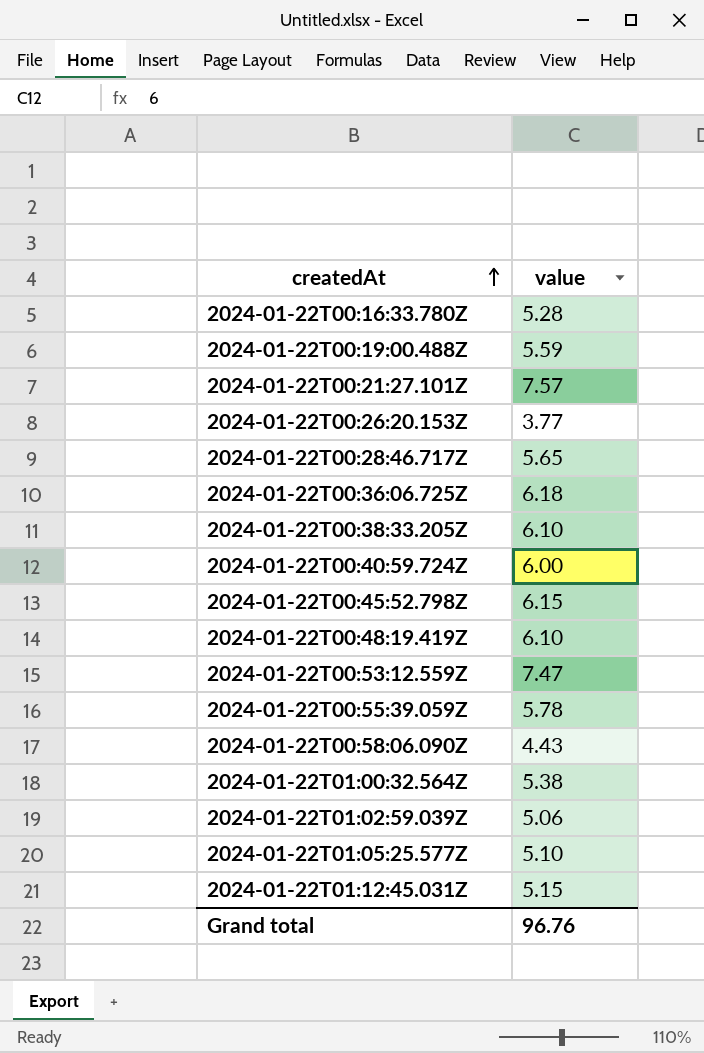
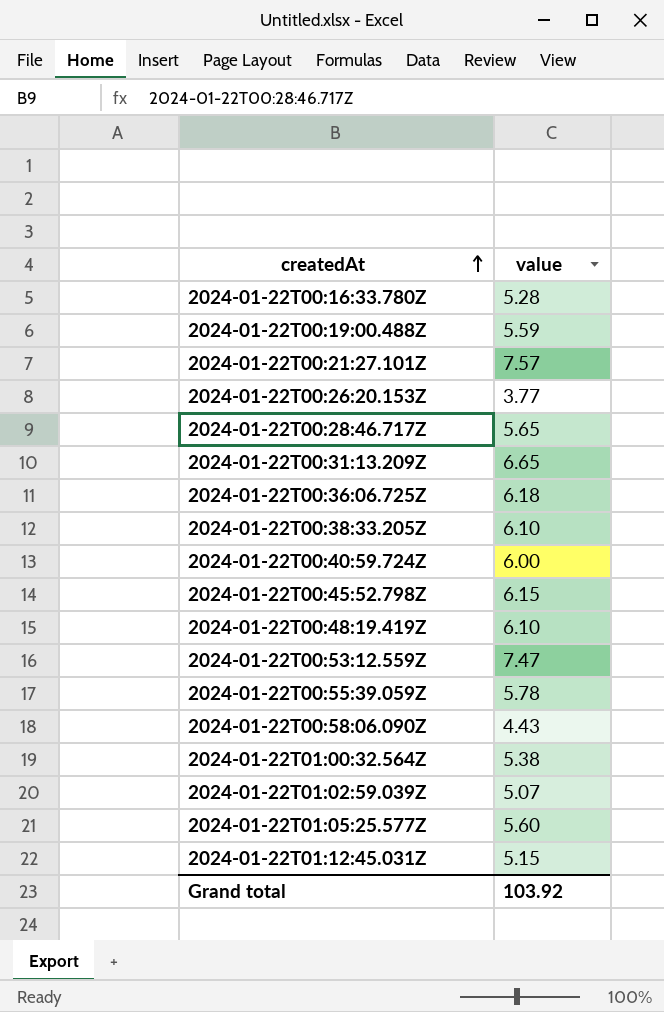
row 2024-01-22T00:31:13.209Z: none -> 6.65
2024-01-22T01:02:59.039Z | value: 5.06 -> 5.07
2024-01-22T01:05:25.577Z | value: 5.10 -> 5.60
Grand total | value: 96.76 -> 103.92

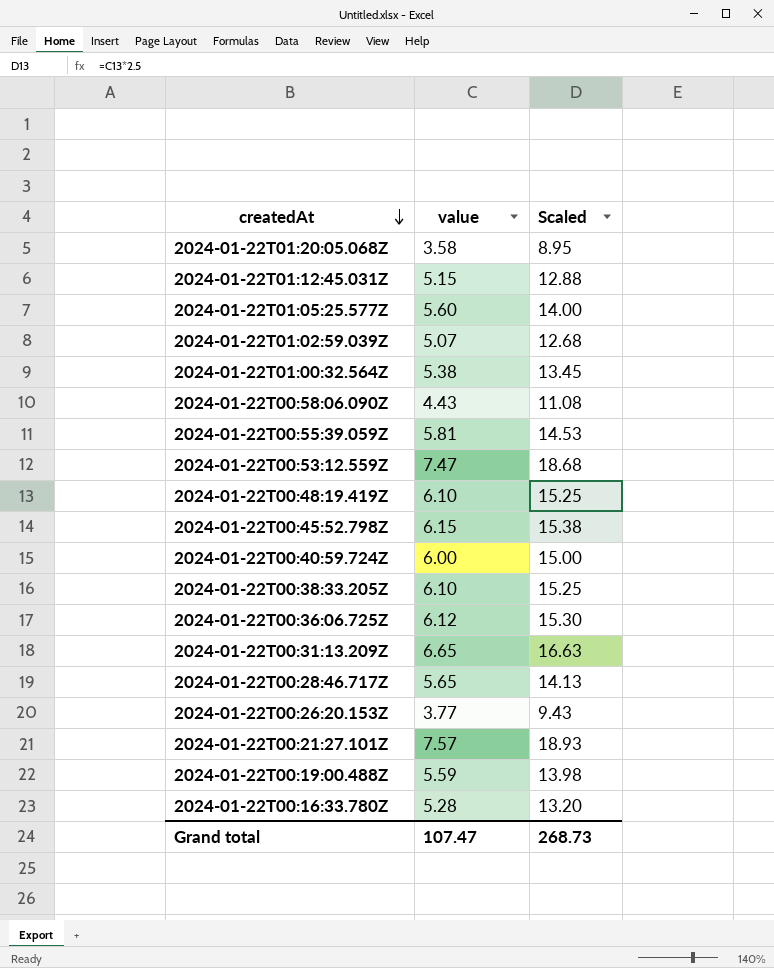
row order: createdAt ascending -> createdAt descending
column Scaled | formula: none -> [value] * 2.5
row 2024-01-22T01:20:05.068Z: none -> 3.58 | 8.95
2024-01-22T00:55:39.059Z | value: 5.78 -> 5.81
2024-01-22T00:36:06.725Z | value: 6.18 -> 6.12
Grand total | value: 103.92 -> 107.47

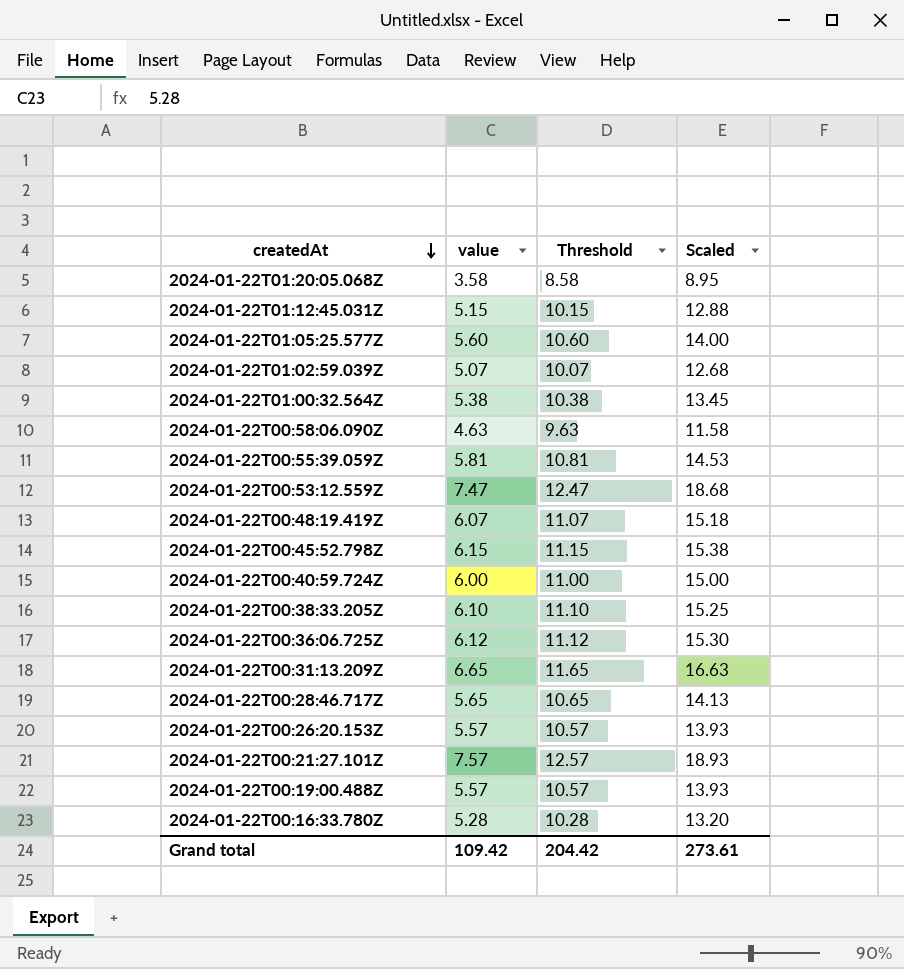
column Threshold | formula: none -> [value] + 5
2024-01-22T00:58:06.090Z | value: 4.43 -> 4.63
2024-01-22T00:58:06.090Z | Scaled: 11.08 -> 11.58
2024-01-22T00:48:19.419Z | value: 6.10 -> 6.07
2024-01-22T00:48:19.419Z | Scaled: 15.25 -> 15.18
2024-01-22T00:26:20.153Z | value: 3.77 -> 5.57
2024-01-22T00:26:20.153Z | Scaled: 9.43 -> 13.93
2024-01-22T00:19:00.488Z | value: 5.59 -> 5.57
2024-01-22T00:19:00.488Z | Scaled: 13.98 -> 13.93
Grand total | value: 107.47 -> 109.42
Grand total | Scaled: 268.73 -> 273.61

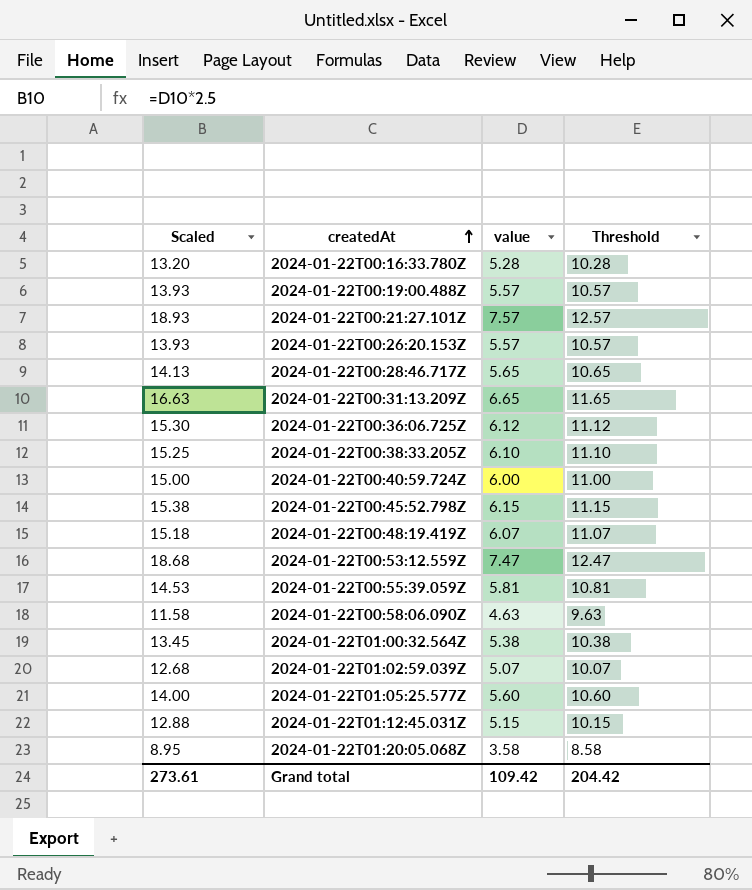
row order: createdAt descending -> createdAt ascending
column Scaled | position: 4 -> 1

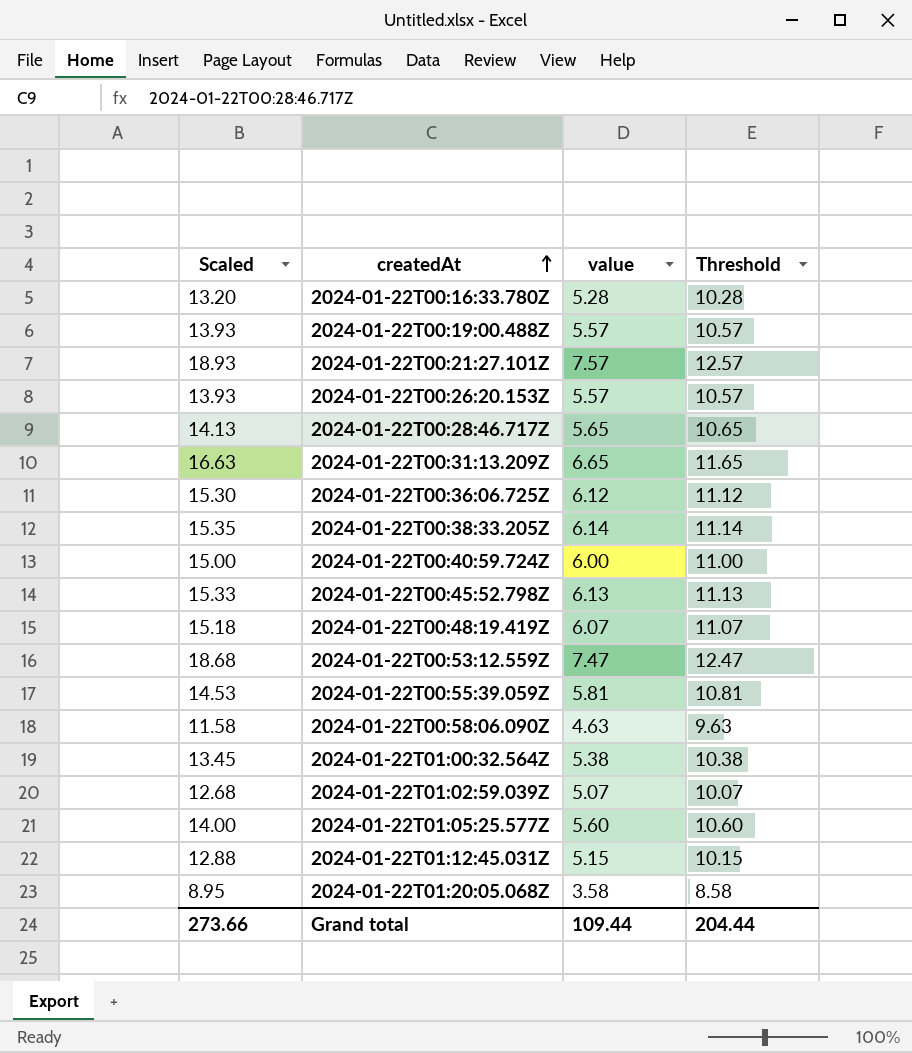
2024-01-22T00:38:33.205Z | Scaled: 15.25 -> 15.35
2024-01-22T00:38:33.205Z | value: 6.10 -> 6.14
2024-01-22T00:38:33.205Z | Threshold: 11.10 -> 11.14
2024-01-22T00:45:52.798Z | Scaled: 15.38 -> 15.33
2024-01-22T00:45:52.798Z | value: 6.15 -> 6.13
2024-01-22T00:45:52.798Z | Threshold: 11.15 -> 11.13
Grand total | Scaled: 273.61 -> 273.66
Grand total | value: 109.42 -> 109.44
Grand total | Threshold: 204.42 -> 204.44

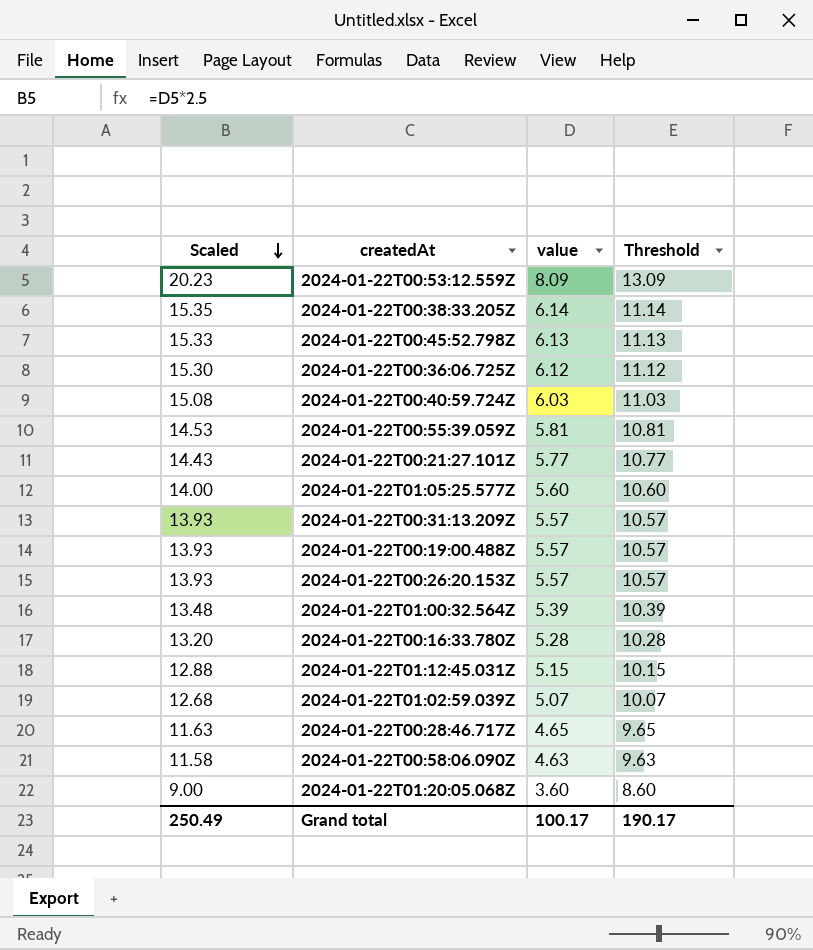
row order: createdAt ascending -> Scaled descending
row 2024-01-22T00:48:19.419Z: 15.18 | 6.07 | 11.07 -> none
2024-01-22T00:53:12.559Z | Scaled: 18.68 -> 20.23
2024-01-22T00:53:12.559Z | value: 7.47 -> 8.09
2024-01-22T00:53:12.559Z | Threshold: 12.47 -> 13.09
2024-01-22T00:40:59.724Z | Scaled: 15.00 -> 15.08
2024-01-22T00:40:59.724Z | value: 6.00 -> 6.03
2024-01-22T00:40:59.724Z | Threshold: 11.00 -> 11.03
2024-01-22T00:21:27.101Z | Scaled: 18.93 -> 14.43
2024-01-22T00:21:27.101Z | value: 7.57 -> 5.77
2024-01-22T00:21:27.101Z | Threshold: 12.57 -> 10.77
2024-01-22T00:31:13.209Z | Scaled: 16.63 -> 13.93
2024-01-22T00:31:13.209Z | value: 6.65 -> 5.57
2024-01-22T00:31:13.209Z | Threshold: 11.65 -> 10.57
2024-01-22T01:00:32.564Z | Scaled: 13.45 -> 13.48
2024-01-22T01:00:32.564Z | value: 5.38 -> 5.39
2024-01-22T01:00:32.564Z | Threshold: 10.38 -> 10.39
2024-01-22T00:28:46.717Z | Scaled: 14.13 -> 11.63
2024-01-22T00:28:46.717Z | value: 5.65 -> 4.65
2024-01-22T00:28:46.717Z | Threshold: 10.65 -> 9.65
2024-01-22T01:20:05.068Z | Scaled: 8.95 -> 9.00
2024-01-22T01:20:05.068Z | value: 3.58 -> 3.60
2024-01-22T01:20:05.068Z | Threshold: 8.58 -> 8.60
Grand total | Scaled: 273.66 -> 250.49
Grand total | value: 109.44 -> 100.17
Grand total | Threshold: 204.44 -> 190.17

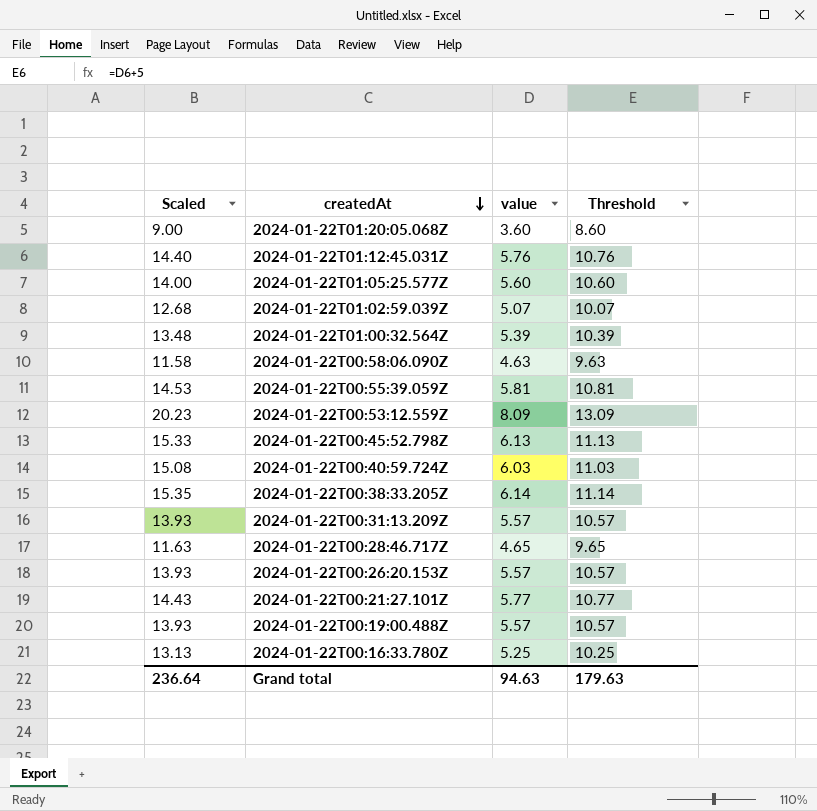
row order: Scaled descending -> createdAt descending
row 2024-01-22T00:36:06.725Z: 15.30 | 6.12 | 11.12 -> none
2024-01-22T01:12:45.031Z | Scaled: 12.88 -> 14.40
2024-01-22T01:12:45.031Z | value: 5.15 -> 5.76
2024-01-22T01:12:45.031Z | Threshold: 10.15 -> 10.76
2024-01-22T00:16:33.780Z | Scaled: 13.20 -> 13.13
2024-01-22T00:16:33.780Z | value: 5.28 -> 5.25
2024-01-22T00:16:33.780Z | Threshold: 10.28 -> 10.25
Grand total | Scaled: 250.49 -> 236.64
Grand total | value: 100.17 -> 94.63
Grand total | Threshold: 190.17 -> 179.63

